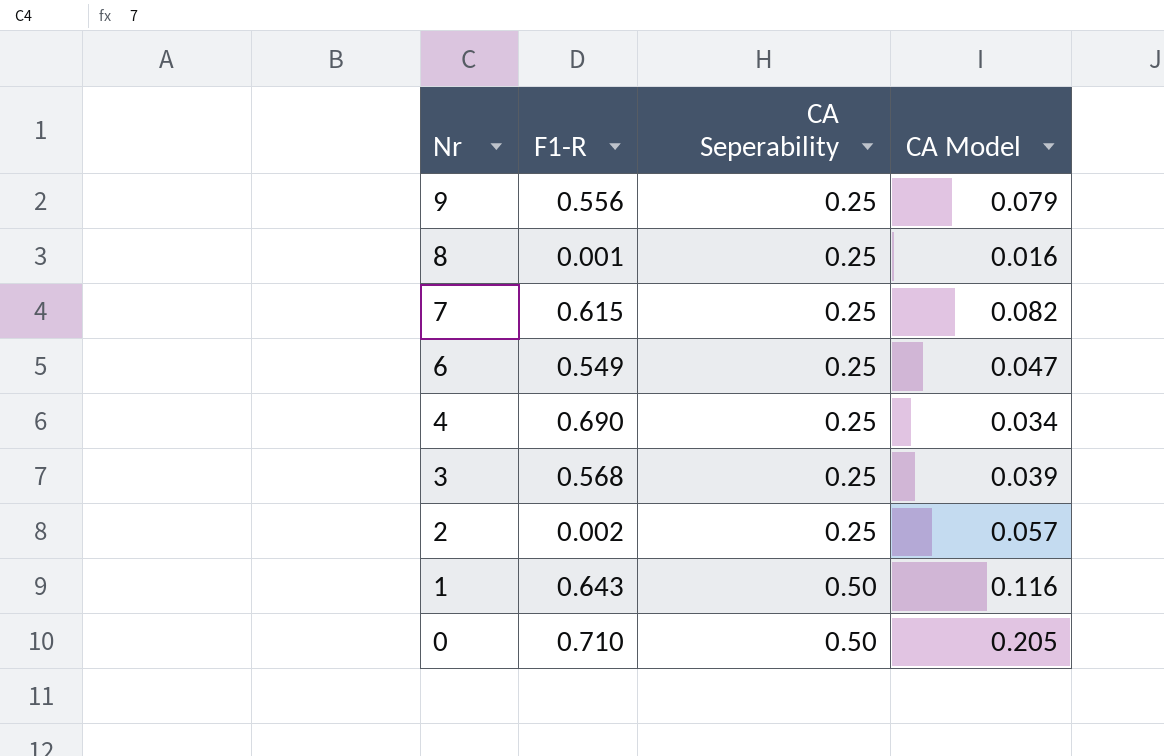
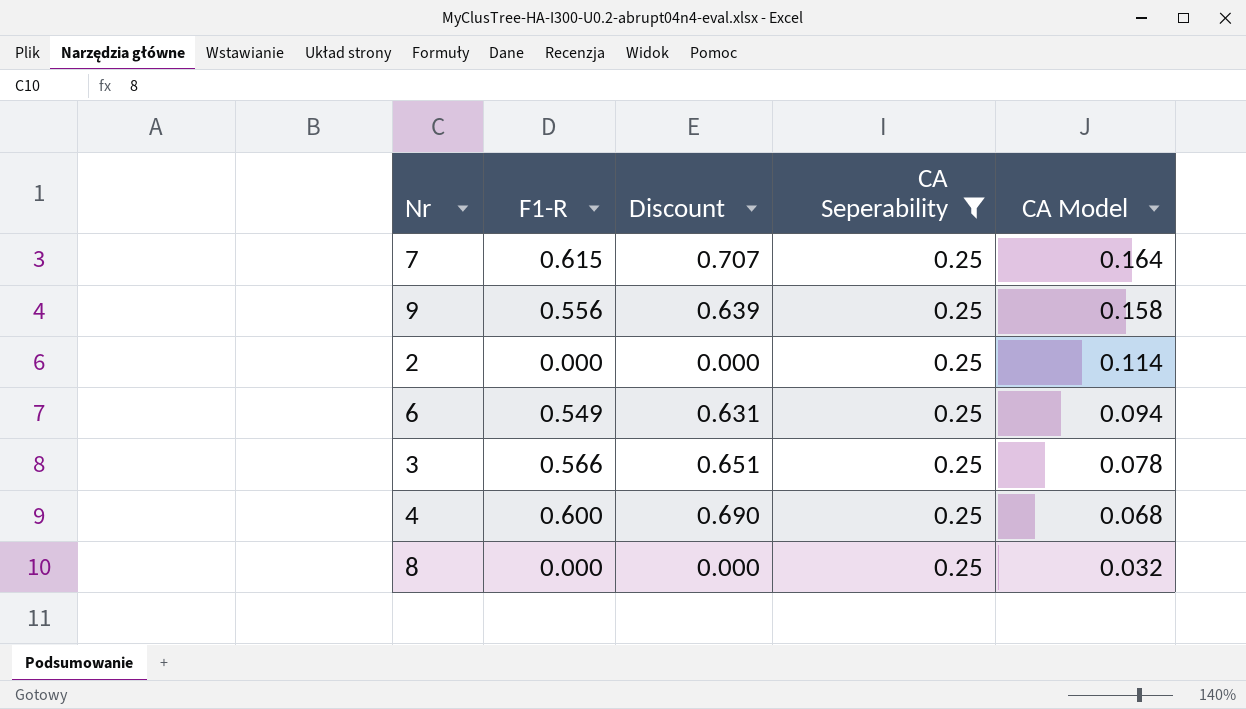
filter: none -> CA Seperability = 0.25
row order: Nr descending -> CA Model descending
column Discount | formula: none -> [F1-R] * 1.15
7 | CA Model: 0.082 -> 0.164
9 | CA Model: 0.079 -> 0.158
2 | F1-R: 0.002 -> 0.000
2 | CA Model: 0.057 -> 0.114
6 | CA Model: 0.047 -> 0.094
3 | F1-R: 0.568 -> 0.566
3 | CA Model: 0.039 -> 0.078
4 | F1-R: 0.690 -> 0.600
4 | CA Model: 0.034 -> 0.068
8 | F1-R: 0.001 -> 0.000
8 | CA Model: 0.016 -> 0.032

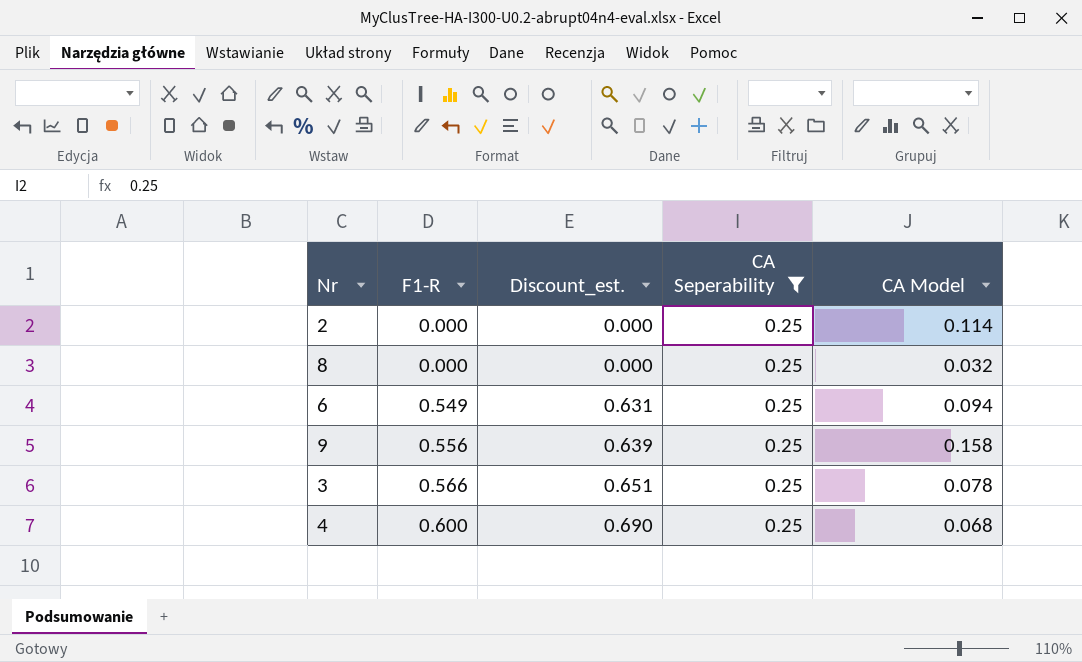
row order: CA Model descending -> F1-R ascending
column name: Discount -> Discount_est.
row 7: 0.615 | 0.707 | 0.25 | 0.164 -> none

